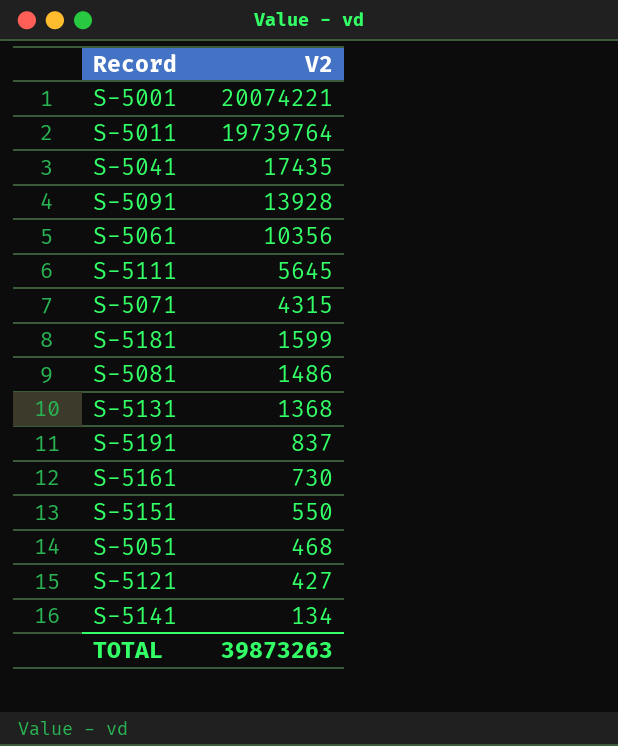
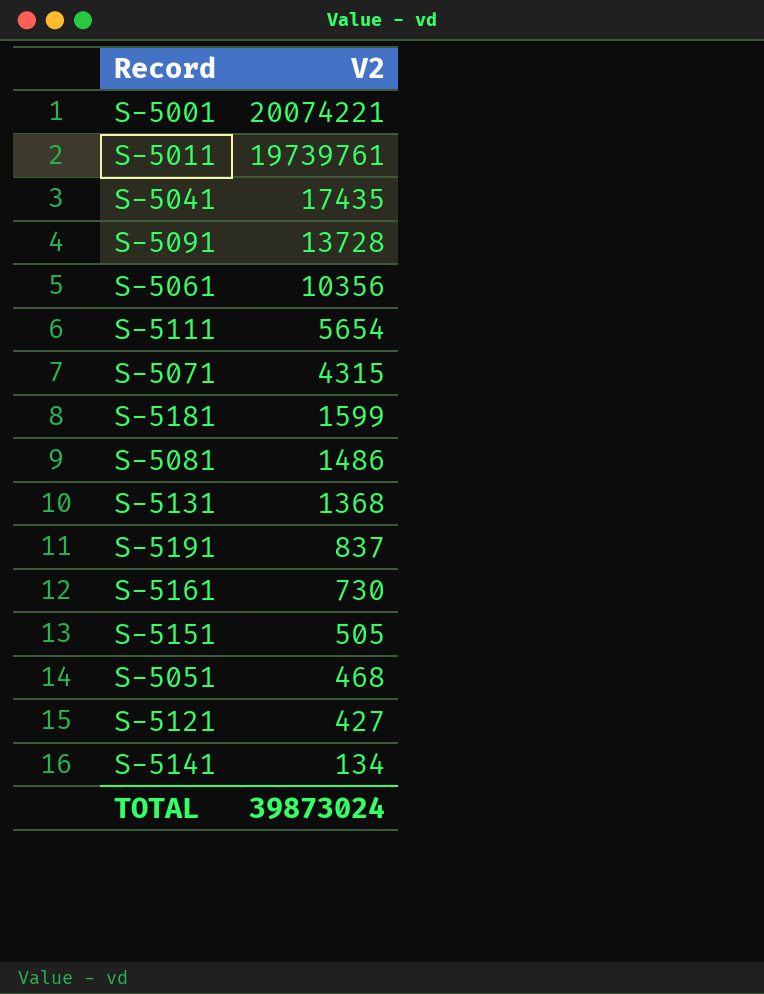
S-5011 | V2: 19739764 -> 19739761
S-5091 | V2: 13928 -> 13728
S-5111 | V2: 5645 -> 5654
S-5151 | V2: 550 -> 505
TOTAL | V2: 39873263 -> 39873024

